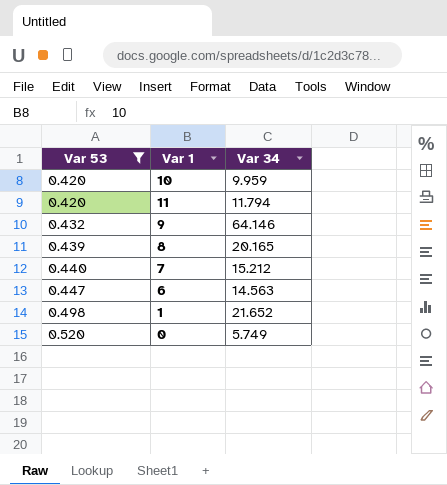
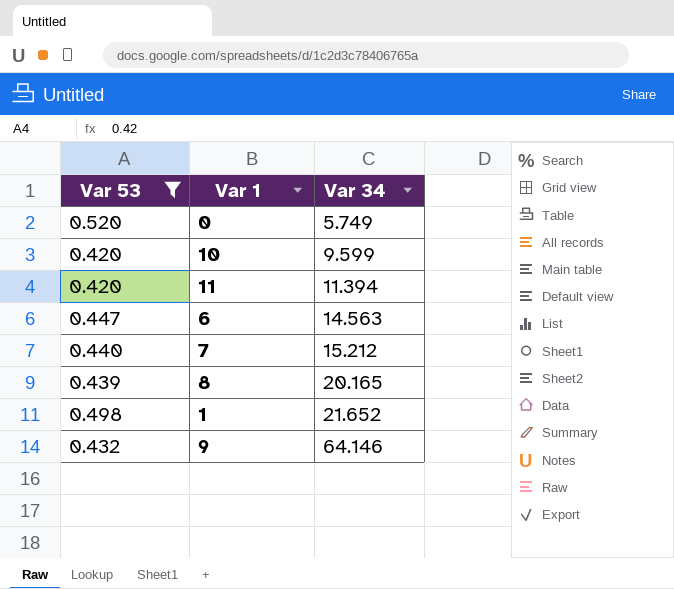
row order: Var 53 ascending -> Var 34 ascending
10 | Var 34: 9.959 -> 9.599
11 | Var 34: 11.794 -> 11.394

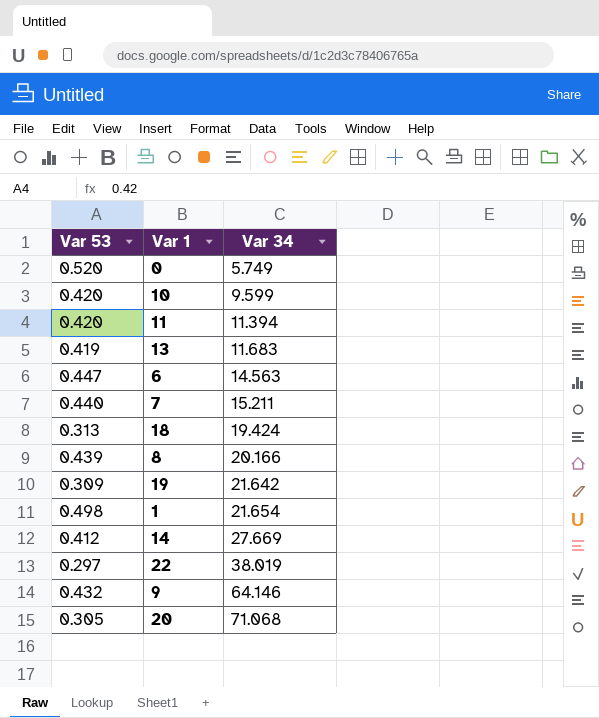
filter: Var 53 >= 0.420 -> none
7 | Var 34: 15.212 -> 15.211
8 | Var 34: 20.165 -> 20.166
1 | Var 34: 21.652 -> 21.654

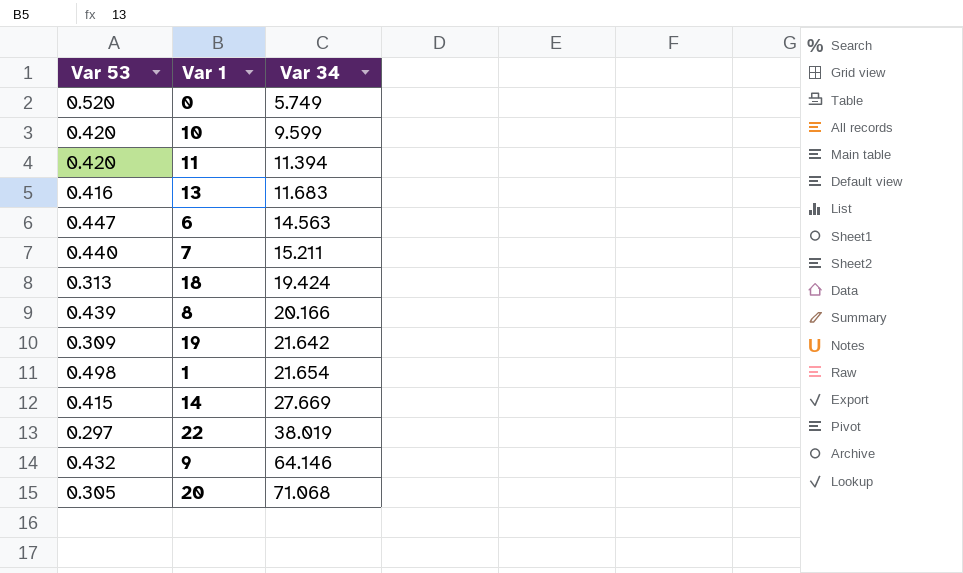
13 | Var 53: 0.419 -> 0.416
14 | Var 53: 0.412 -> 0.415

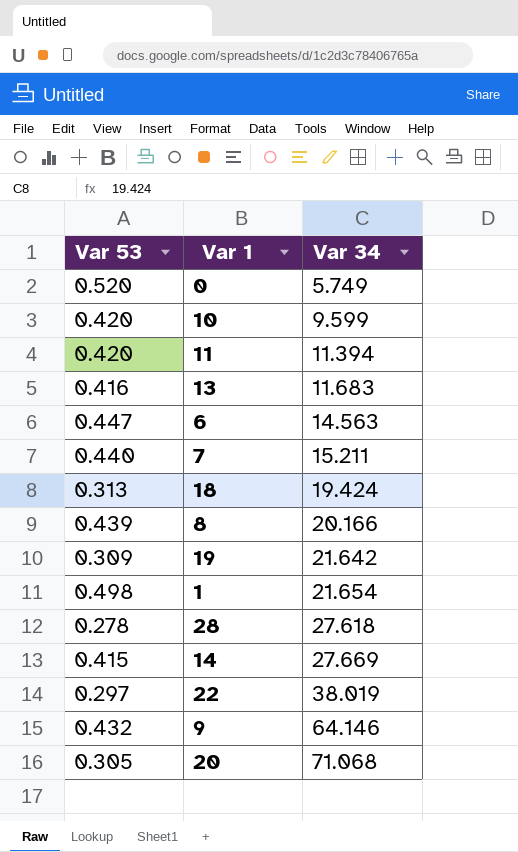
row 28: none -> 0.278 | 27.618

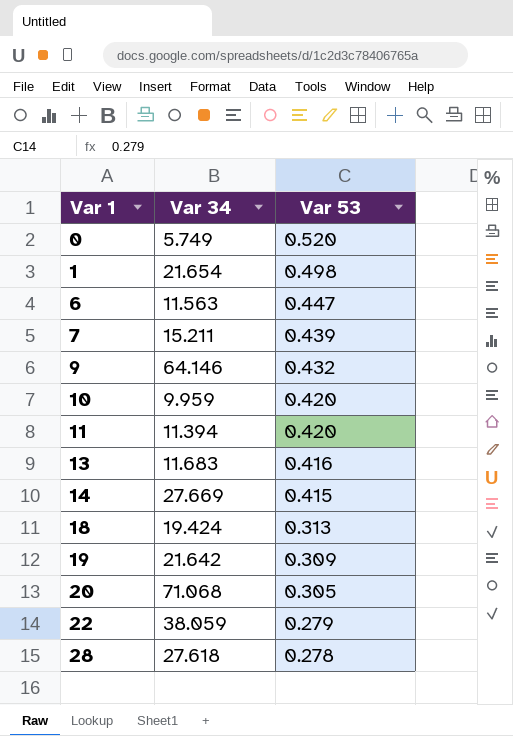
row order: Var 34 ascending -> Var 1 ascending
column Var 53 | position: 1 -> 3
row 8: 0.439 | 20.166 -> none
6 | Var 34: 14.563 -> 11.563
7 | Var 53: 0.440 -> 0.439
10 | Var 34: 9.599 -> 9.959
22 | Var 34: 38.019 -> 38.059
22 | Var 53: 0.297 -> 0.279

